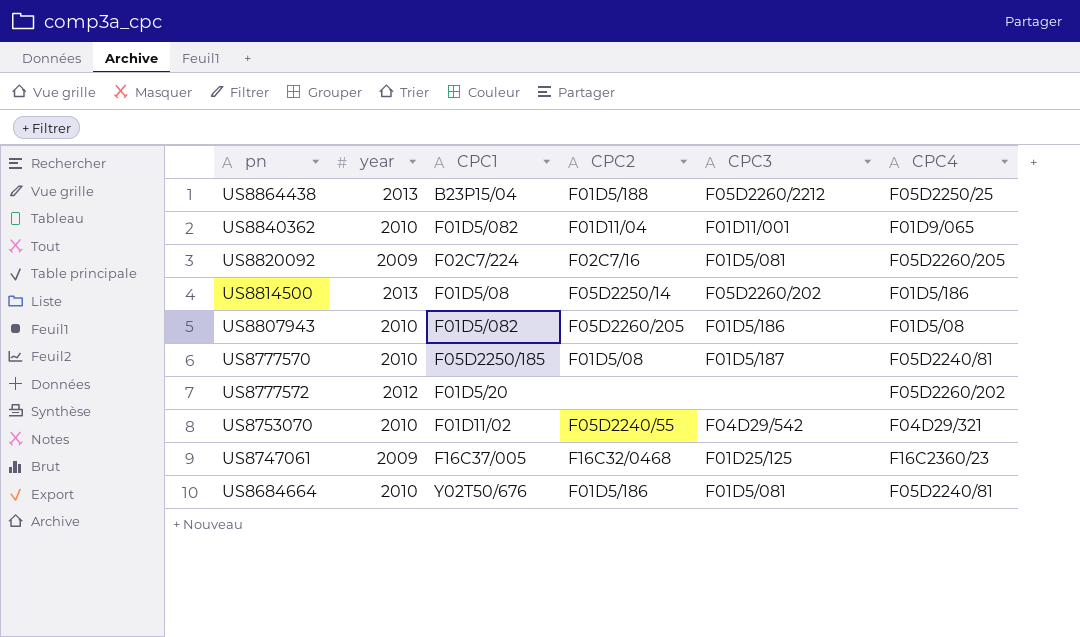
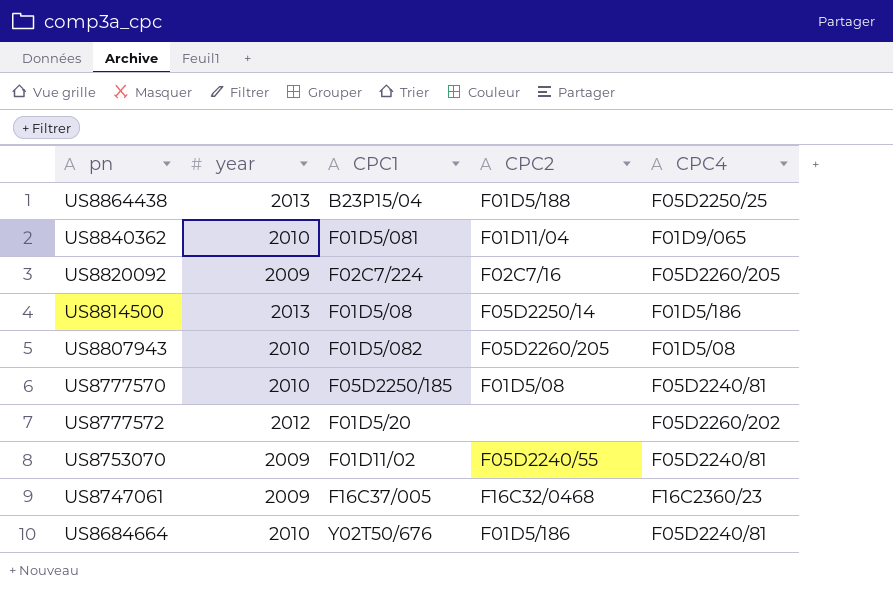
column CPC3 | position: 5 -> none
US8840362 | CPC1: F01D5/082 -> F01D5/081
US8753070 | year: 2010 -> 2009
US8753070 | CPC4: F04D29/321 -> F05D2240/81

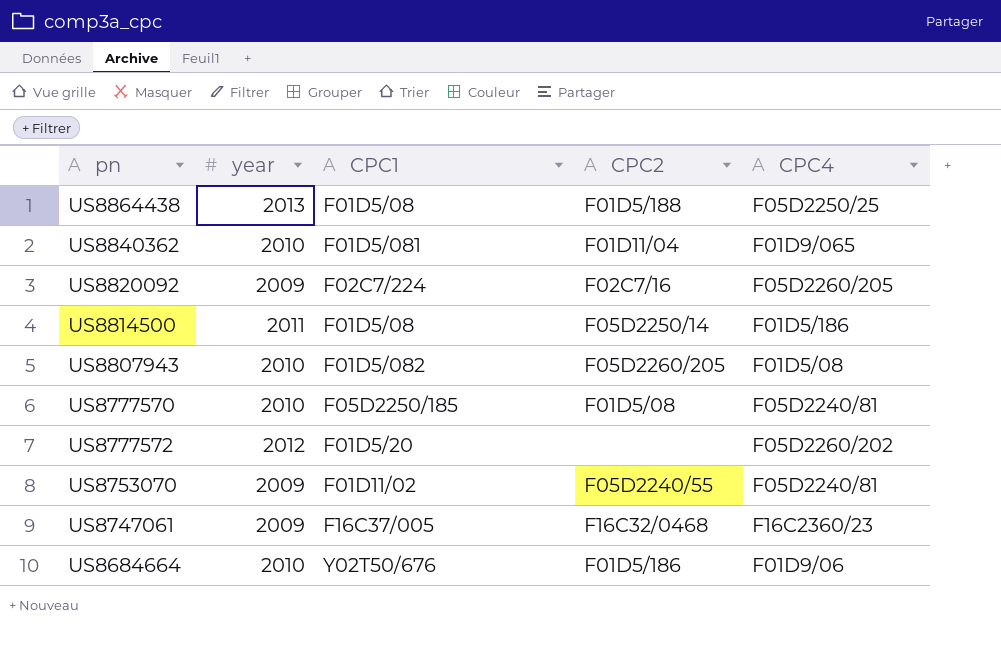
US8864438 | CPC1: B23P15/04 -> F01D5/08
US8814500 | year: 2013 -> 2011
US8684664 | CPC4: F05D2240/81 -> F01D9/06

